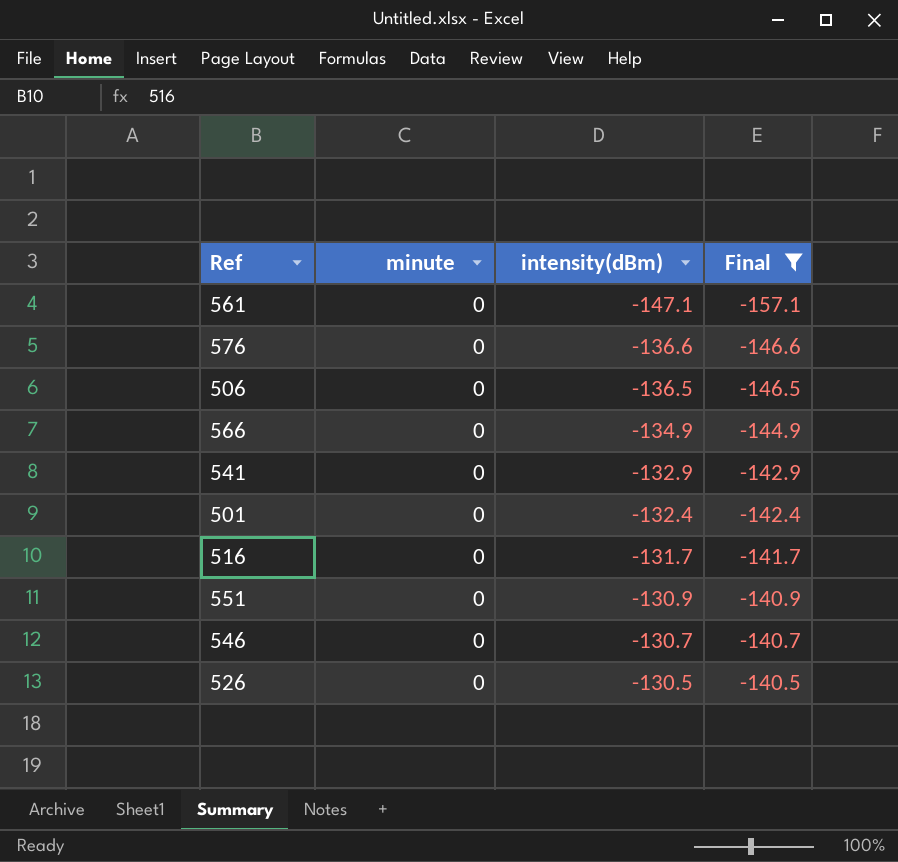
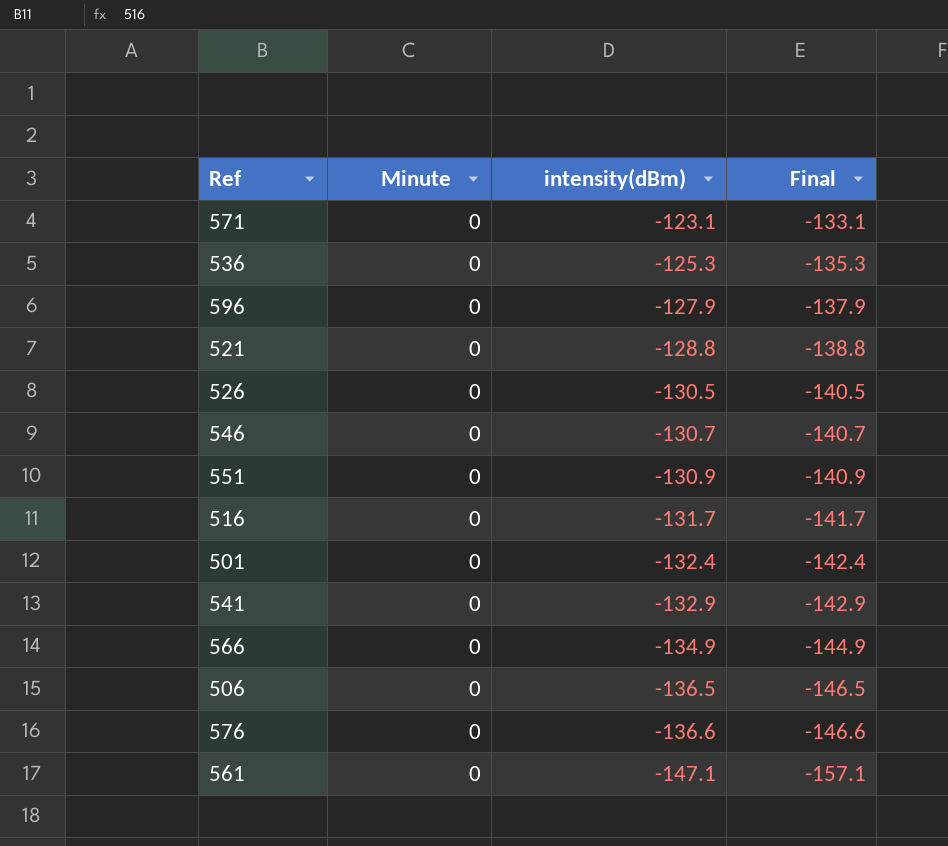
filter: Final <= -140.5 -> none
row order: intensity(dBm) ascending -> intensity(dBm) descending
column name: minute -> Minute

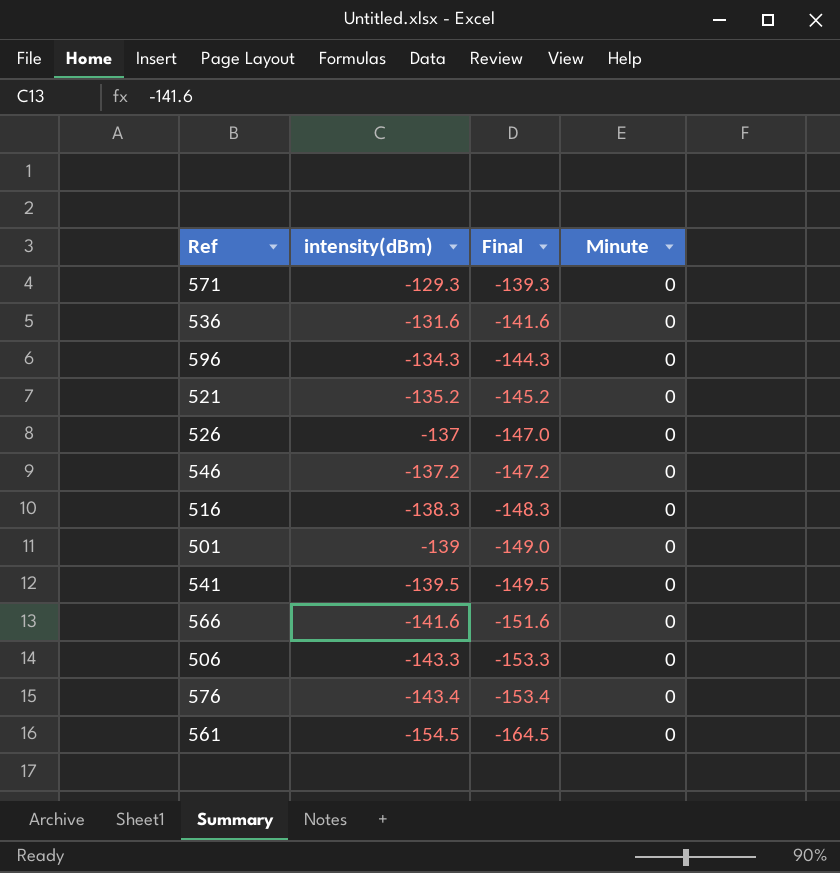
column Minute | position: 2 -> 4
row 551: 0 | -130.9 | -140.9 -> none
571 | intensity(dBm): -123.1 -> -129.3
571 | Final: -133.1 -> -139.3
536 | intensity(dBm): -125.3 -> -131.6
536 | Final: -135.3 -> -141.6
596 | intensity(dBm): -127.9 -> -134.3
596 | Final: -137.9 -> -144.3
521 | intensity(dBm): -128.8 -> -135.2
521 | Final: -138.8 -> -145.2
526 | intensity(dBm): -130.5 -> -137
526 | Final: -140.5 -> -147.0
546 | intensity(dBm): -130.7 -> -137.2
546 | Final: -140.7 -> -147.2
516 | intensity(dBm): -131.7 -> -138.3
516 | Final: -141.7 -> -148.3
501 | intensity(dBm): -132.4 -> -139
501 | Final: -142.4 -> -149.0
541 | intensity(dBm): -132.9 -> -139.5
541 | Final: -142.9 -> -149.5
566 | intensity(dBm): -134.9 -> -141.6
566 | Final: -144.9 -> -151.6
506 | intensity(dBm): -136.5 -> -143.3
506 | Final: -146.5 -> -153.3
576 | intensity(dBm): -136.6 -> -143.4
576 | Final: -146.6 -> -153.4
561 | intensity(dBm): -147.1 -> -154.5
561 | Final: -157.1 -> -164.5

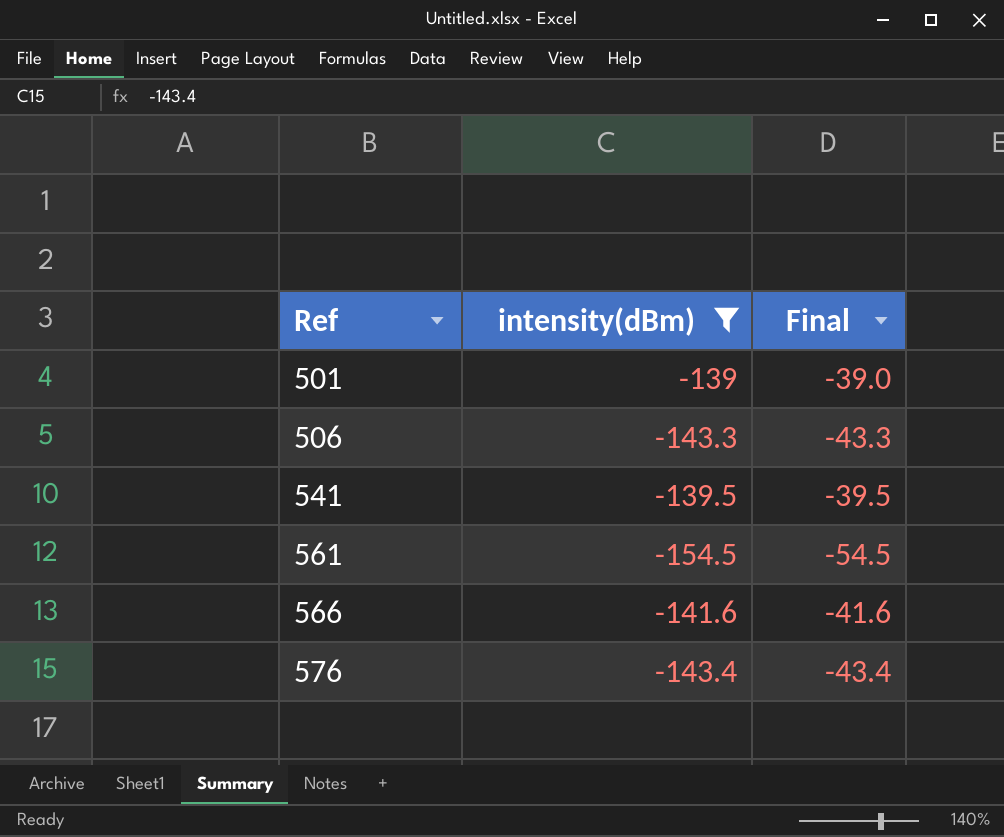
filter: none -> intensity(dBm) <= -139
row order: intensity(dBm) descending -> Ref ascending
column Minute | position: 4 -> none
column Final | formula: [intensity(dBm)] - 10 -> [intensity(dBm)] + 100

